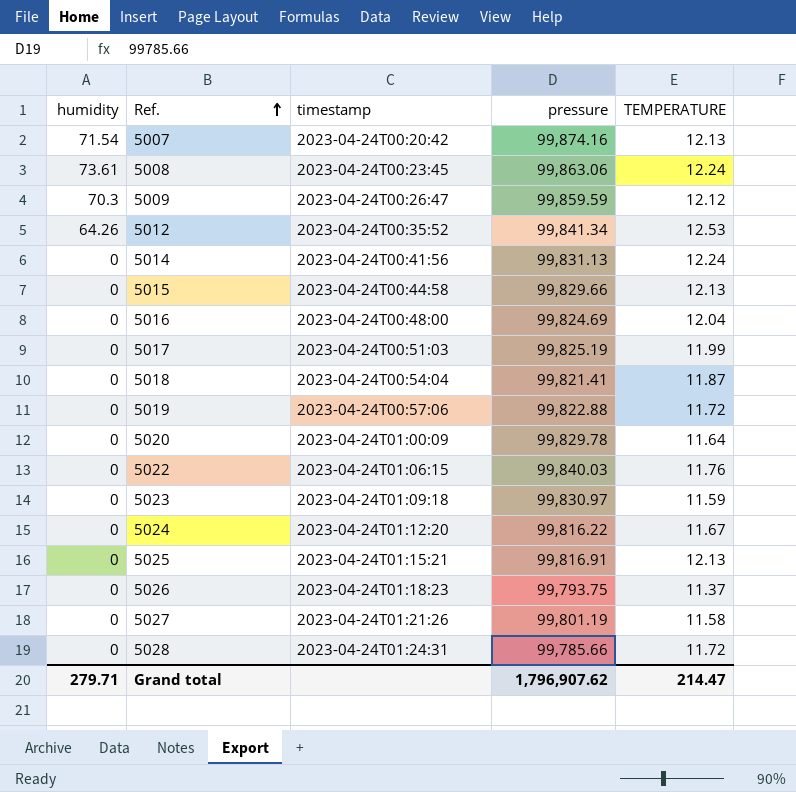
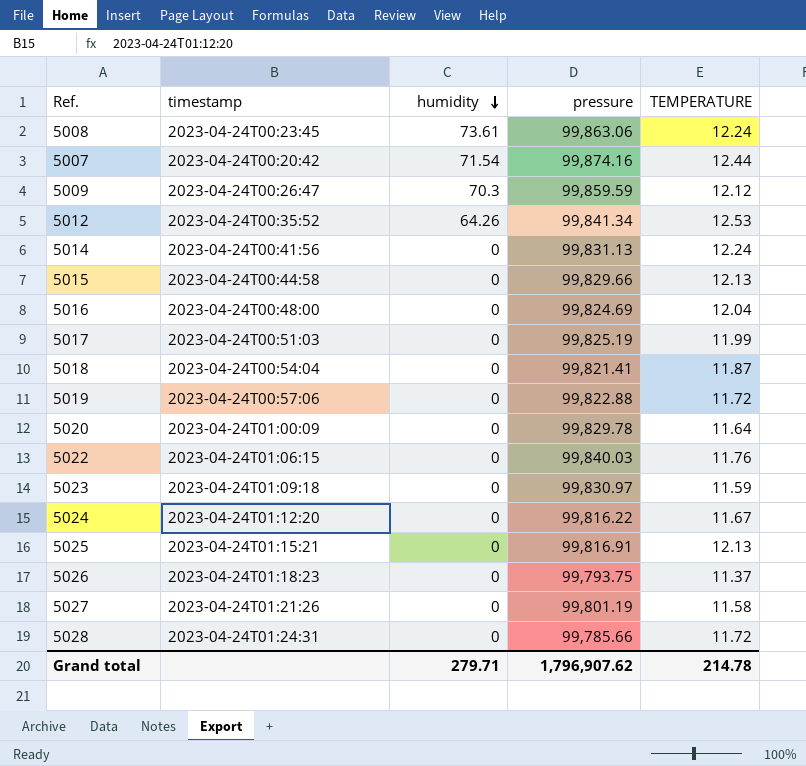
row order: Ref. ascending -> humidity descending
column humidity | position: 1 -> 3
5007 | TEMPERATURE: 12.13 -> 12.44
Grand total | TEMPERATURE: 214.47 -> 214.78

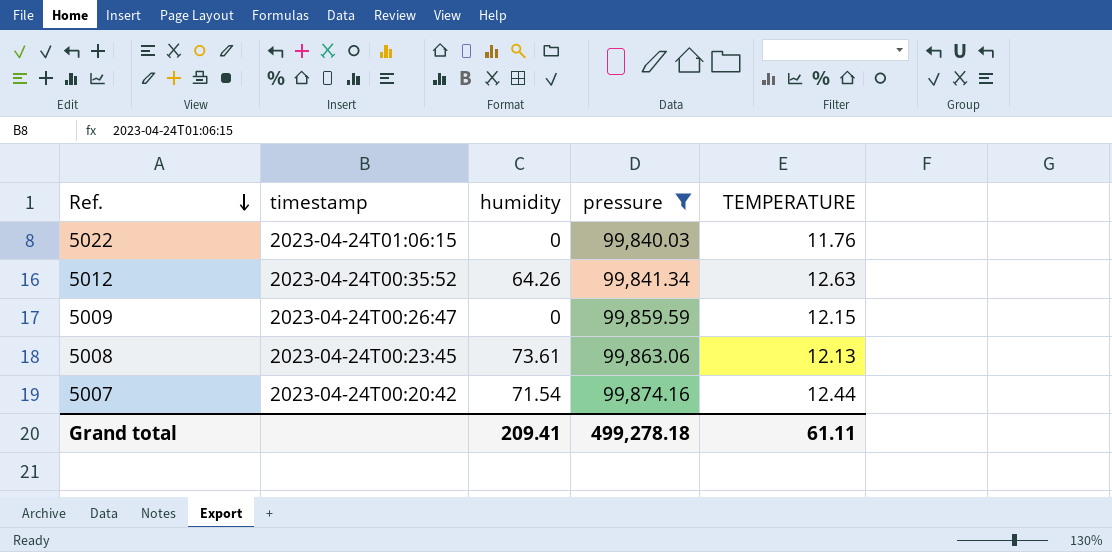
filter: none -> pressure >= 99,840.03
row order: humidity descending -> Ref. descending
5012 | TEMPERATURE: 12.53 -> 12.63
5009 | humidity: 70.3 -> 0
5009 | TEMPERATURE: 12.12 -> 12.15
5008 | TEMPERATURE: 12.24 -> 12.13
Grand total | humidity: 279.71 -> 209.41
Grand total | pressure: 1,796,907.62 -> 499,278.18
Grand total | TEMPERATURE: 214.78 -> 61.11

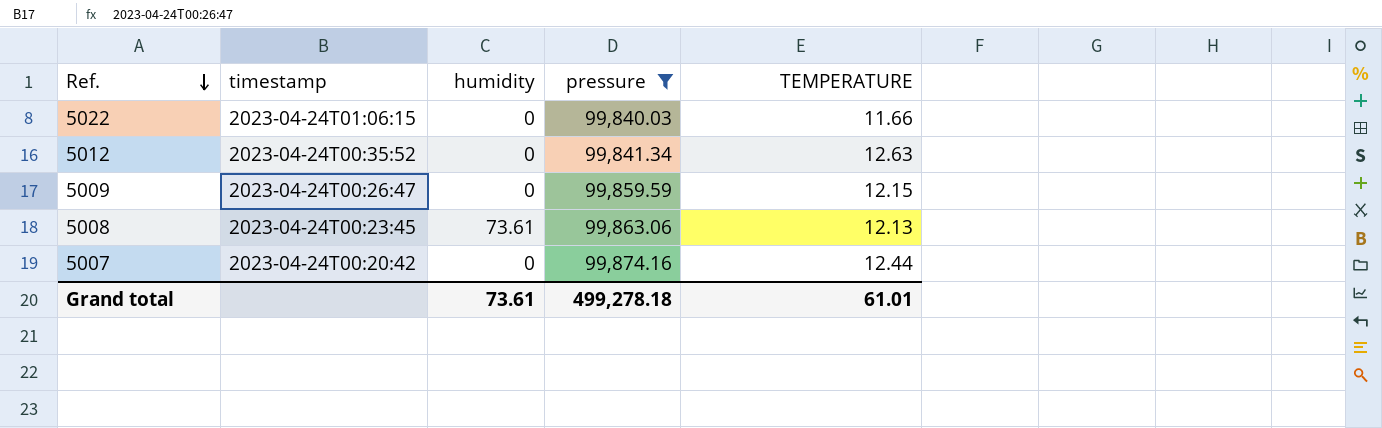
5022 | TEMPERATURE: 11.76 -> 11.66
5012 | humidity: 64.26 -> 0
5007 | humidity: 71.54 -> 0
Grand total | humidity: 209.41 -> 73.61
Grand total | TEMPERATURE: 61.11 -> 61.01

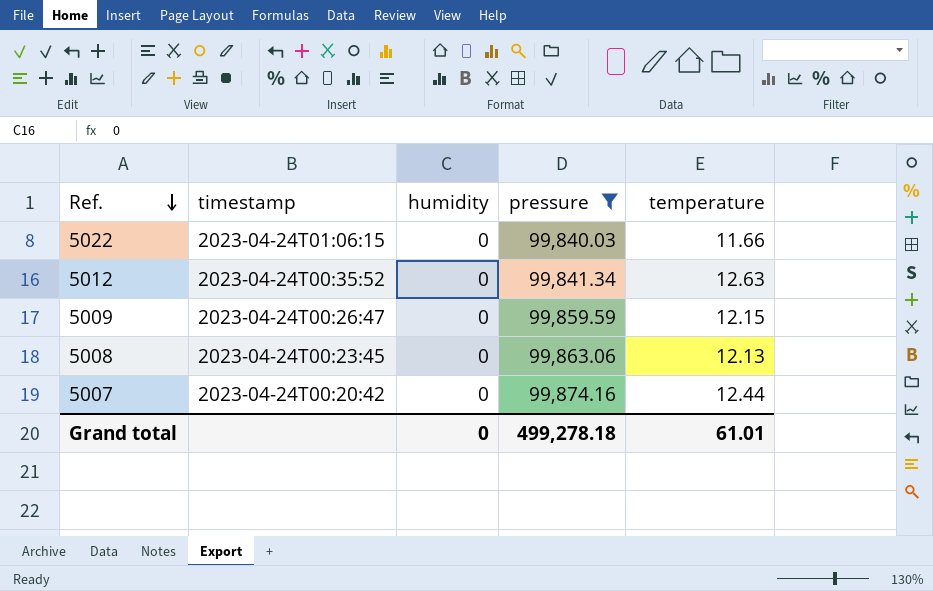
column name: TEMPERATURE -> temperature
5008 | humidity: 73.61 -> 0
Grand total | humidity: 73.61 -> 0

